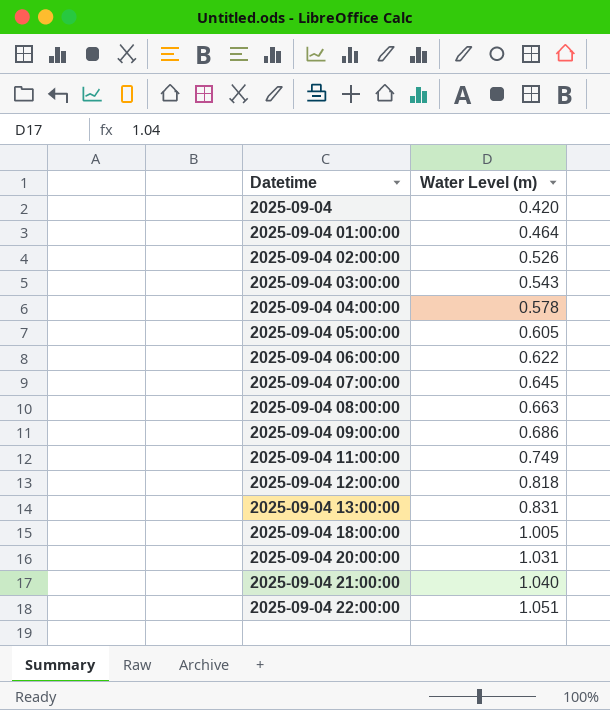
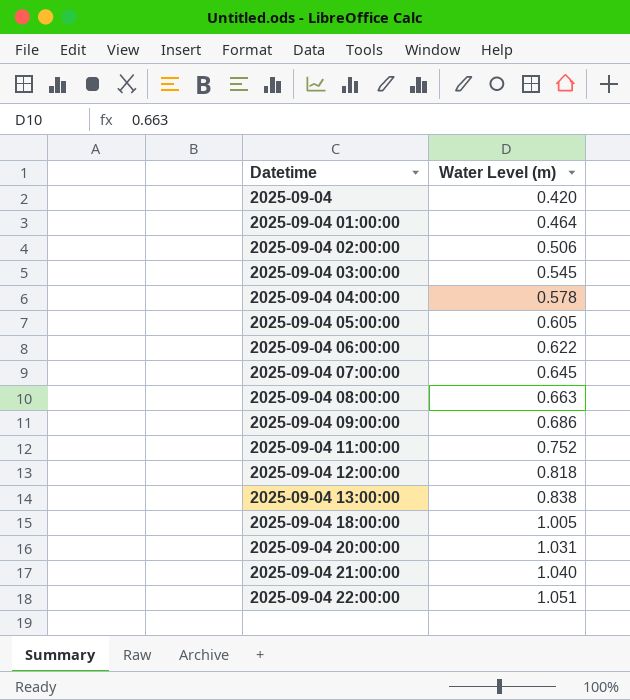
2025-09-04 02:00:00 | Water Level (m): 0.526 -> 0.506
2025-09-04 03:00:00 | Water Level (m): 0.543 -> 0.545
2025-09-04 11:00:00 | Water Level (m): 0.749 -> 0.752
2025-09-04 13:00:00 | Water Level (m): 0.831 -> 0.838

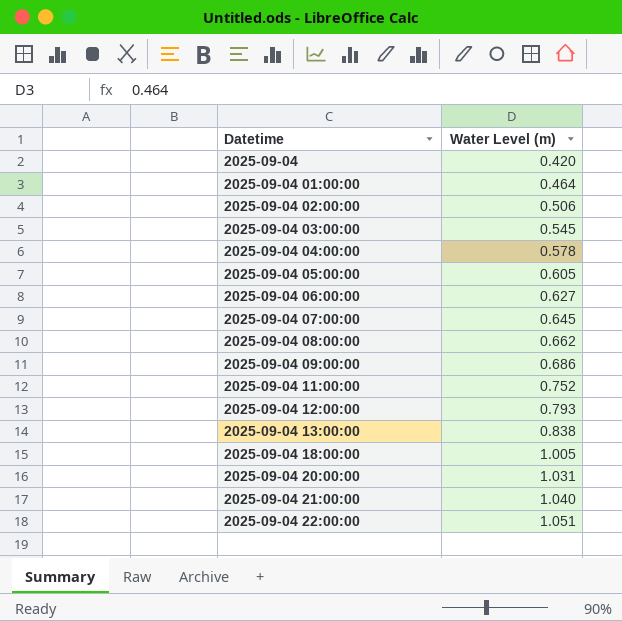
2025-09-04 06:00:00 | Water Level (m): 0.622 -> 0.627
2025-09-04 08:00:00 | Water Level (m): 0.663 -> 0.662
2025-09-04 12:00:00 | Water Level (m): 0.818 -> 0.793

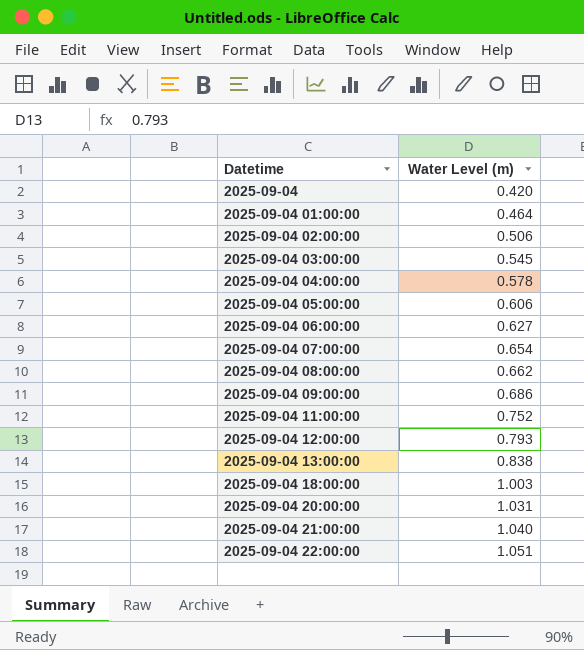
2025-09-04 05:00:00 | Water Level (m): 0.605 -> 0.606
2025-09-04 07:00:00 | Water Level (m): 0.645 -> 0.654
2025-09-04 18:00:00 | Water Level (m): 1.005 -> 1.003

